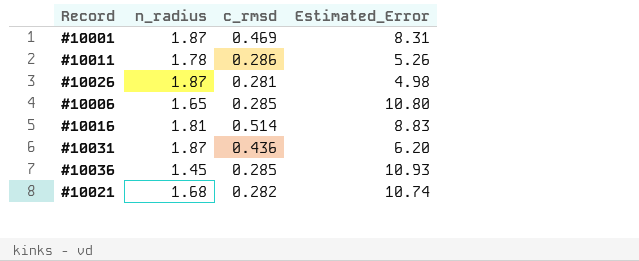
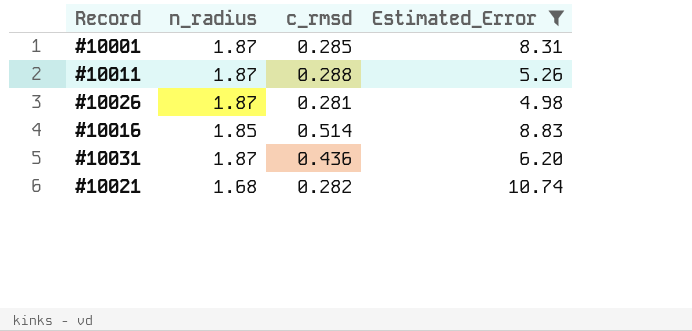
filter: none -> Estimated_Error <= 10.74
#10001 | c_rmsd: 0.469 -> 0.285
#10011 | n_radius: 1.78 -> 1.87
#10011 | c_rmsd: 0.286 -> 0.288
#10016 | n_radius: 1.81 -> 1.85

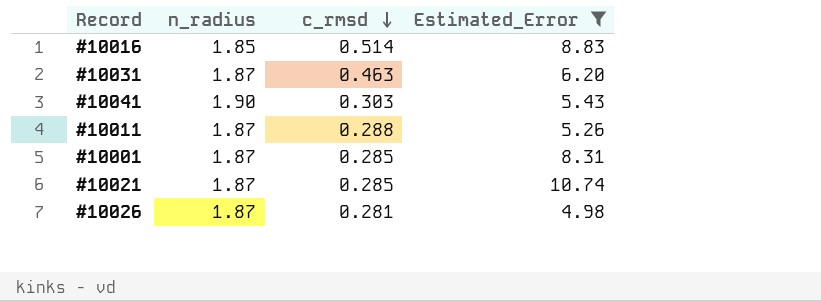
row order: none -> c_rmsd descending
#10031 | c_rmsd: 0.436 -> 0.463
row #10041: none -> 1.90 | 0.303 | 5.43
#10021 | n_radius: 1.68 -> 1.87
#10021 | c_rmsd: 0.282 -> 0.285

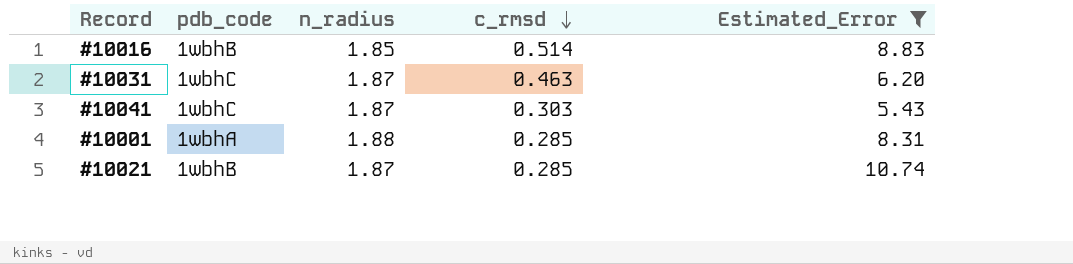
column pdb_code | position: none -> 2
row #10011: 1.87 | 0.288 | 5.26 -> none
row #10026: 1.87 | 0.281 | 4.98 -> none
#10041 | n_radius: 1.90 -> 1.87
#10001 | n_radius: 1.87 -> 1.88

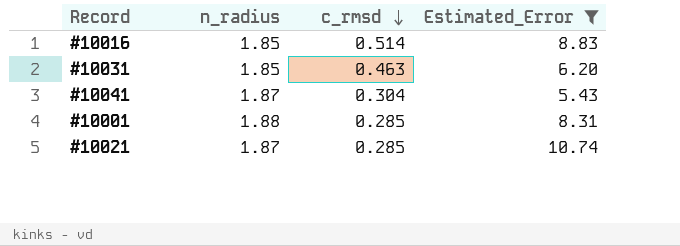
column pdb_code | position: 2 -> none
#10031 | n_radius: 1.87 -> 1.85
#10041 | c_rmsd: 0.303 -> 0.304

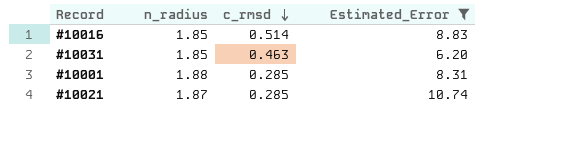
row #10041: 1.87 | 0.304 | 5.43 -> none

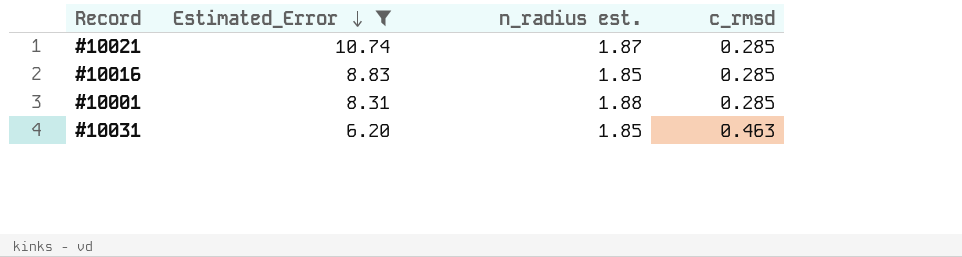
row order: c_rmsd descending -> Estimated_Error descending
column Estimated_Error | position: 4 -> 2
column name: n_radius -> n_radius est.
#10016 | c_rmsd: 0.514 -> 0.285

